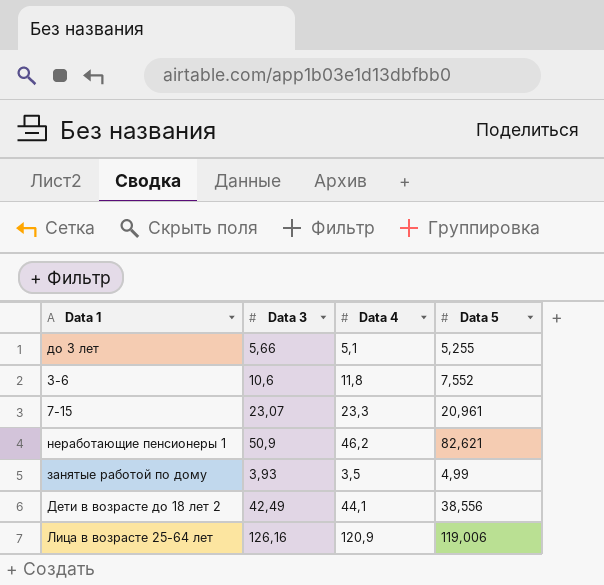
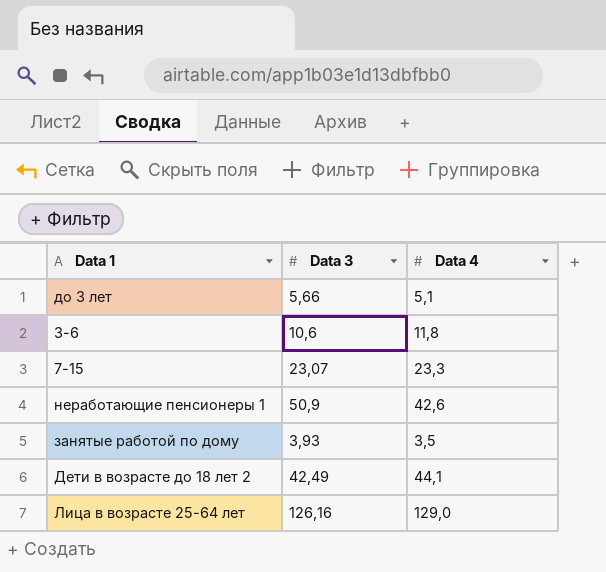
column Data 5 | position: 4 -> none
неработающие пенсионеры 1 | Data 4: 46,2 -> 42,6
Лица в возрасте 25-64 лет | Data 4: 120,9 -> 129,0

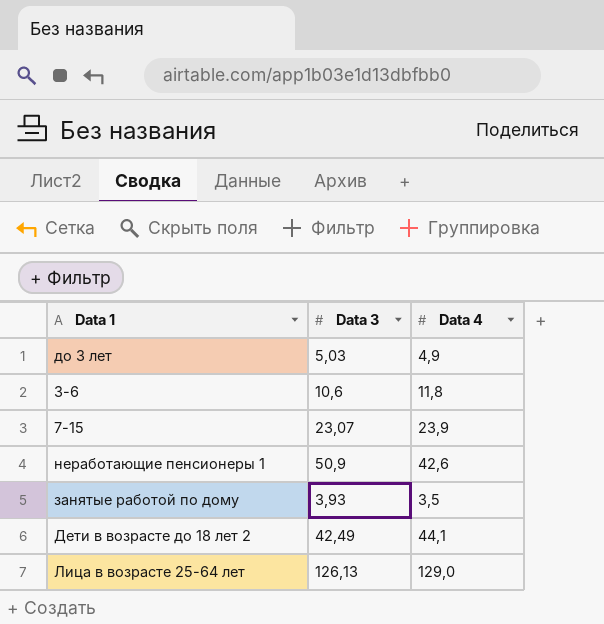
до 3 лет | Data 3: 5,66 -> 5,03
до 3 лет | Data 4: 5,1 -> 4,9
7-15 | Data 4: 23,3 -> 23,9
Лица в возрасте 25-64 лет | Data 3: 126,16 -> 126,13

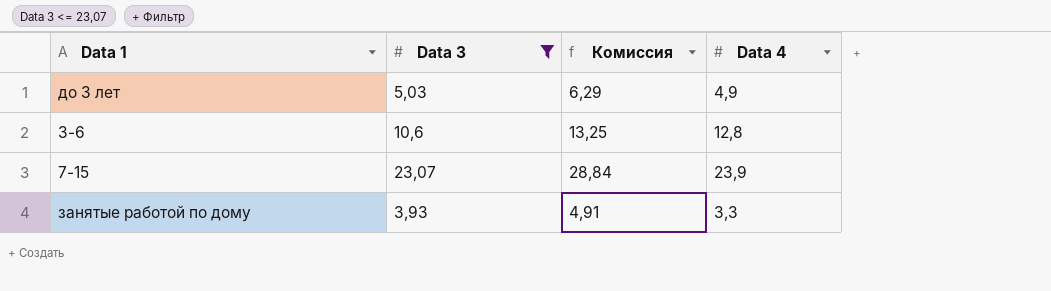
filter: none -> Data 3 <= 23,07
column Комиссия | formula: none -> [Data 3] * 1,25
3-6 | Data 4: 11,8 -> 12,8
занятые работой по дому | Data 4: 3,5 -> 3,3

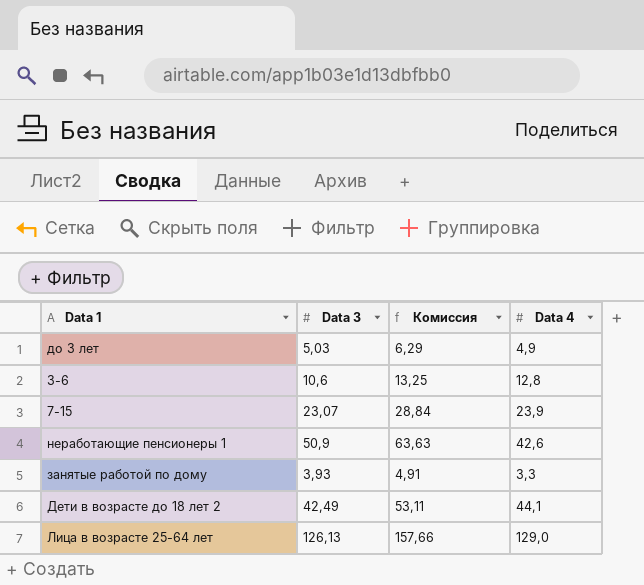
filter: Data 3 <= 23,07 -> none

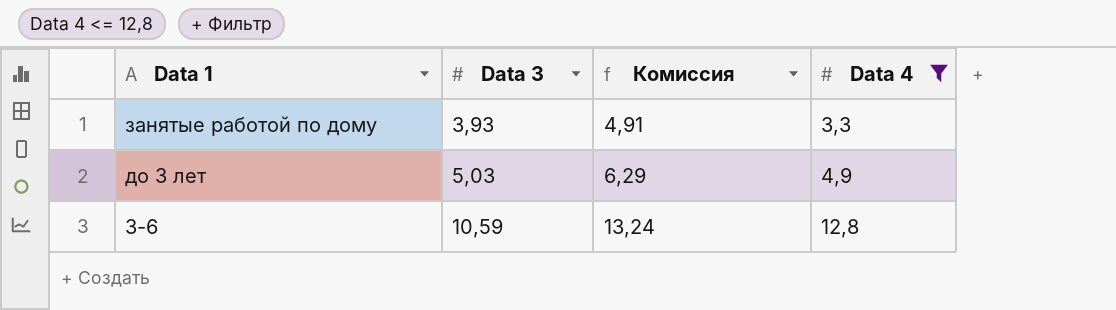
filter: none -> Data 4 <= 12,8
row order: none -> Data 1 descending
3-6 | Data 3: 10,6 -> 10,59
3-6 | Комиссия: 13,25 -> 13,24

